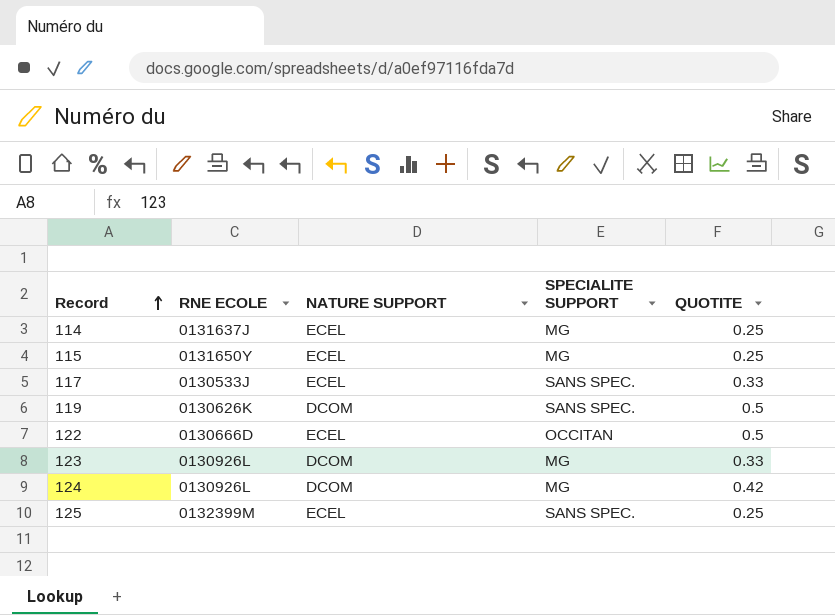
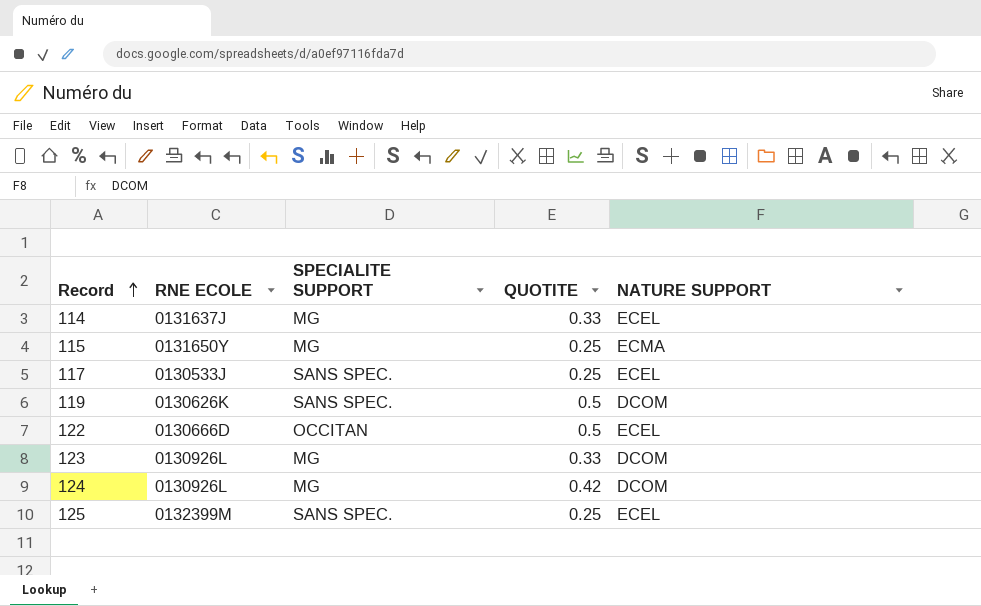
column NATURE SUPPORT | position: 3 -> 5
114 | QUOTITE: 0.25 -> 0.33
115 | NATURE SUPPORT: ECEL -> ECMA
117 | QUOTITE: 0.33 -> 0.25

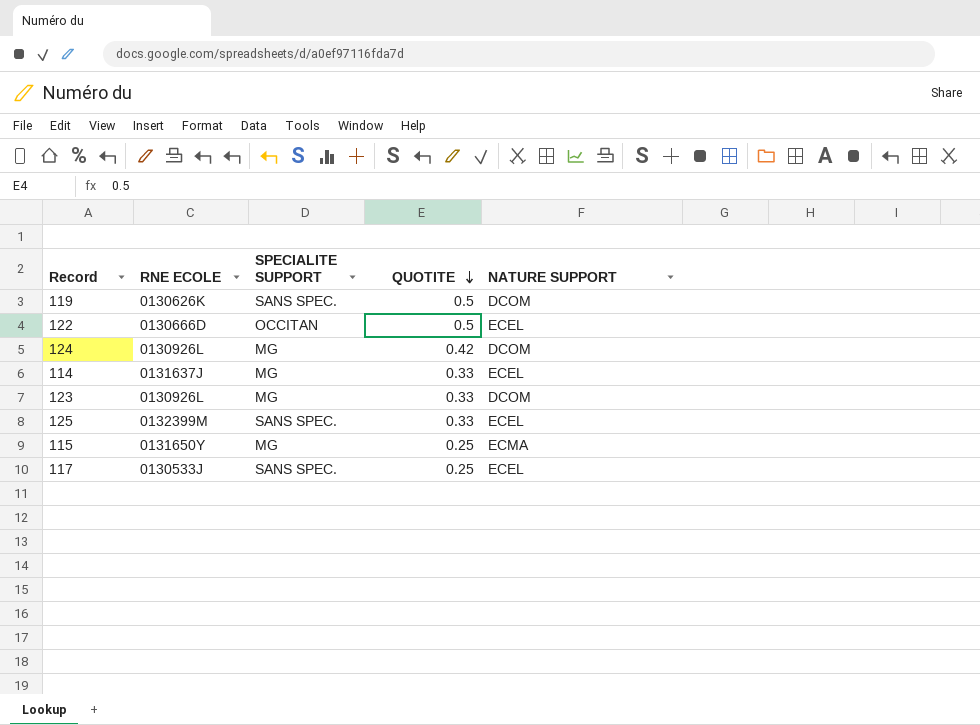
row order: Record ascending -> QUOTITE descending
125 | QUOTITE: 0.25 -> 0.33

